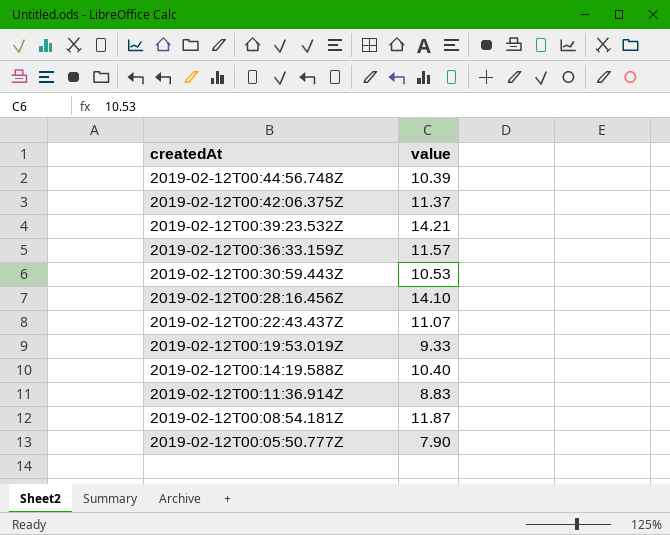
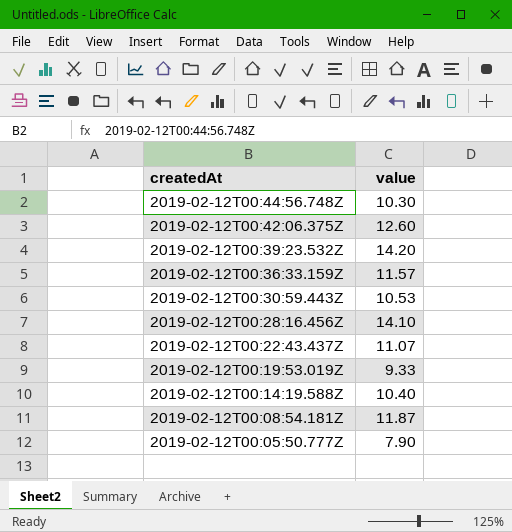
row 2019-02-12T00:11:36.914Z: 8.83 -> none
2019-02-12T00:44:56.748Z | value: 10.39 -> 10.30
2019-02-12T00:42:06.375Z | value: 11.37 -> 12.60
2019-02-12T00:39:23.532Z | value: 14.21 -> 14.20

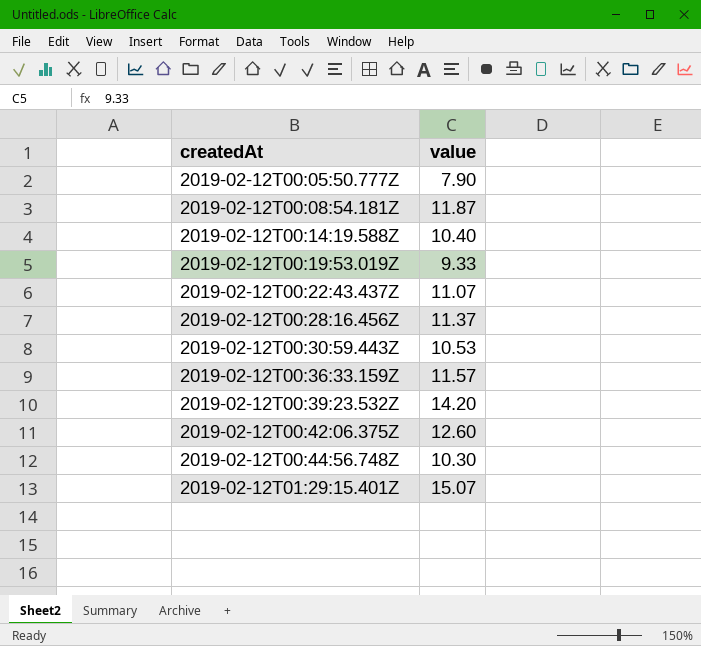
row order: createdAt descending -> createdAt ascending
2019-02-12T00:28:16.456Z | value: 14.10 -> 11.37
row 2019-02-12T01:29:15.401Z: none -> 15.07

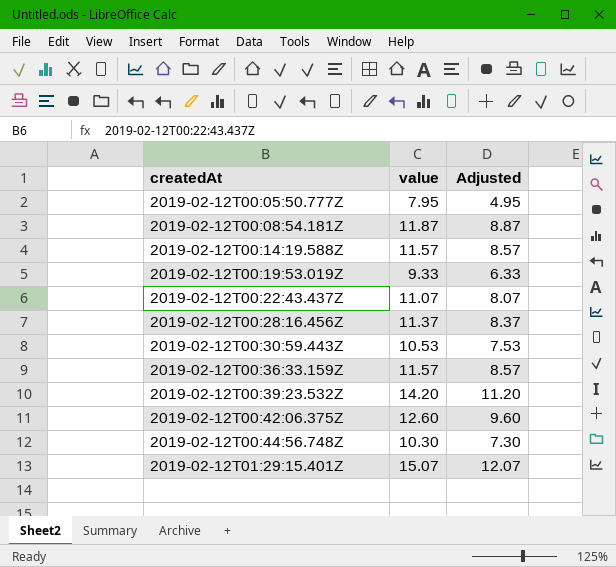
column Adjusted | formula: none -> [value] - 3
2019-02-12T00:05:50.777Z | value: 7.90 -> 7.95
2019-02-12T00:14:19.588Z | value: 10.40 -> 11.57

